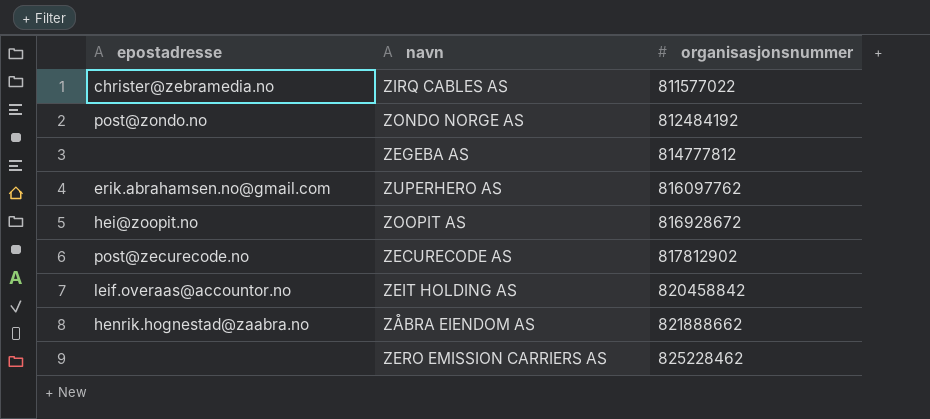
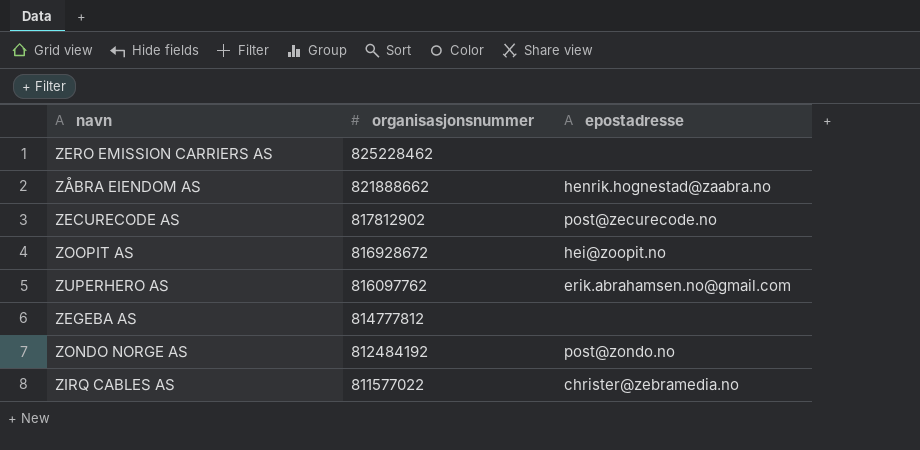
row order: organisasjonsnummer ascending -> organisasjonsnummer descending
column epostadresse | position: 1 -> 3
row ZEIT HOLDING AS: leif.overaas@accountor.no | 820458842 -> none

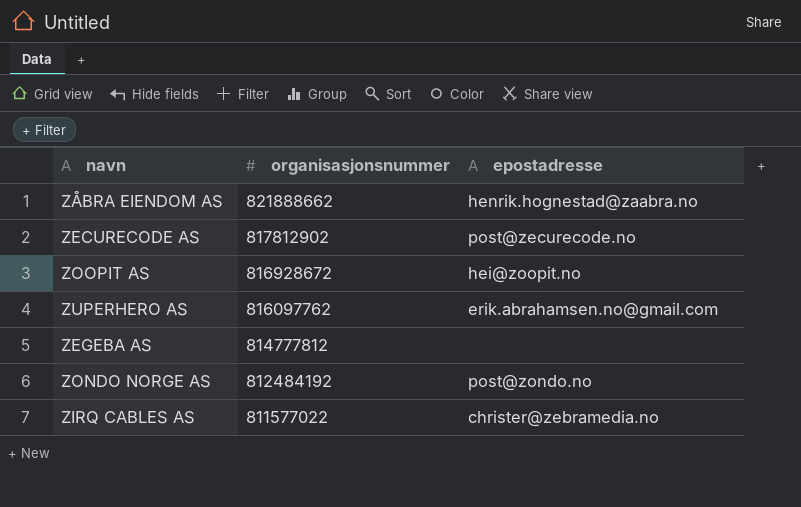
row ZERO EMISSION CARRIERS AS: 825228462 | none -> none

